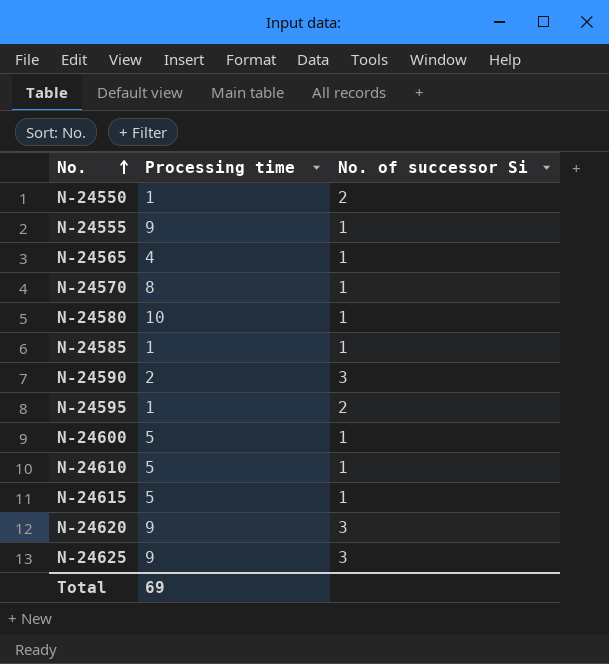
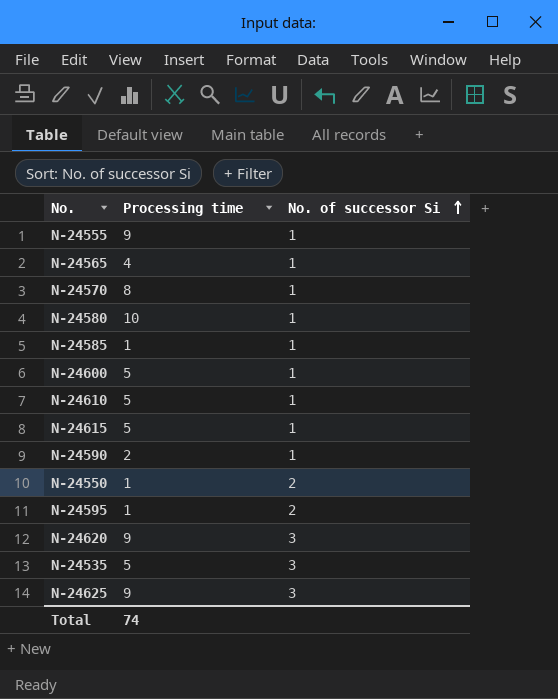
row order: No. ascending -> No. of successor Si ascending
N-24590 | No. of successor Si: 3 -> 1
row N-24535: none -> 5 | 3
Total | Processing time: 69 -> 74

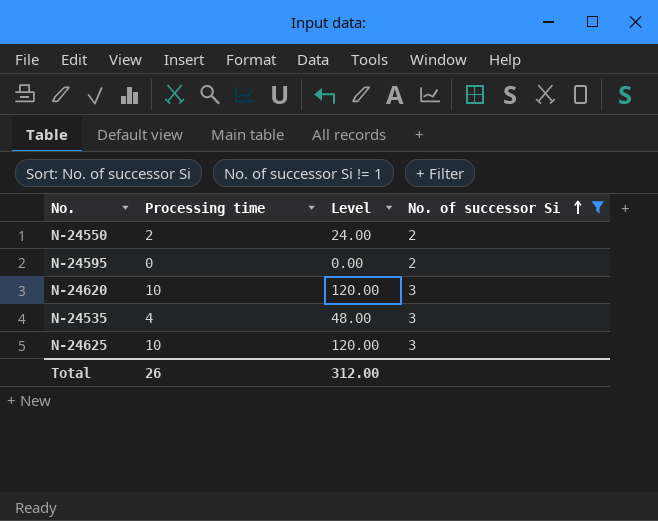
filter: none -> No. of successor Si != 1
column Level | formula: none -> [Processing time] * 12
N-24550 | Processing time: 1 -> 2
N-24595 | Processing time: 1 -> 0
N-24620 | Processing time: 9 -> 10
N-24535 | Processing time: 5 -> 4
N-24625 | Processing time: 9 -> 10
Total | Processing time: 74 -> 26

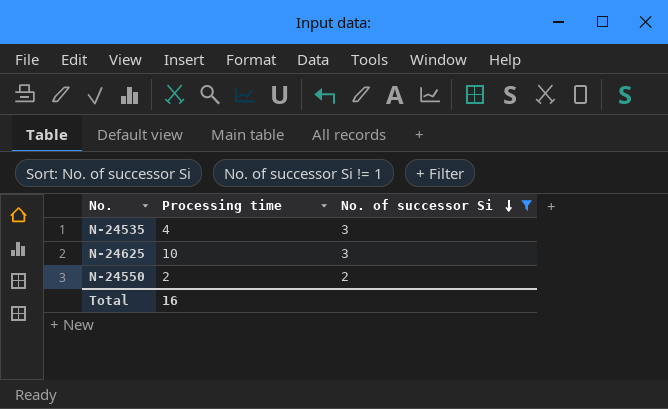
row order: No. of successor Si ascending -> No. of successor Si descending
column Level | formula: [Processing time] * 12 -> none
row N-24595: 0 | 0.00 | 2 -> none
row N-24620: 10 | 120.00 | 3 -> none
Total | Processing time: 26 -> 16

